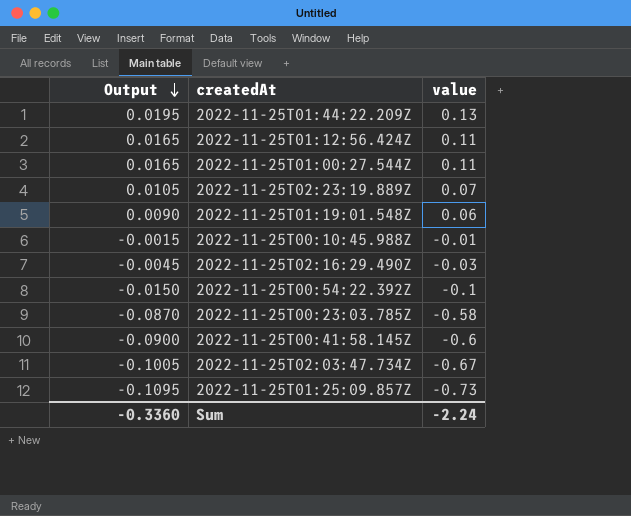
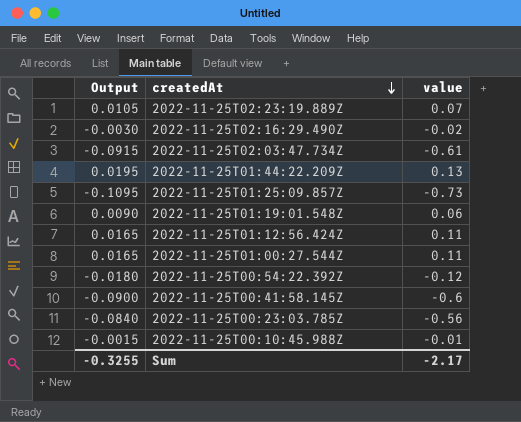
row order: Output descending -> createdAt descending
2022-11-25T02:16:29.490Z | Output: -0.0045 -> -0.0030
2022-11-25T02:16:29.490Z | value: -0.03 -> -0.02
2022-11-25T02:03:47.734Z | Output: -0.1005 -> -0.0915
2022-11-25T02:03:47.734Z | value: -0.67 -> -0.61
2022-11-25T00:54:22.392Z | Output: -0.0150 -> -0.0180
2022-11-25T00:54:22.392Z | value: -0.1 -> -0.12
2022-11-25T00:23:03.785Z | Output: -0.0870 -> -0.0840
2022-11-25T00:23:03.785Z | value: -0.58 -> -0.56
Sum | Output: -0.3360 -> -0.3255
Sum | value: -2.24 -> -2.17

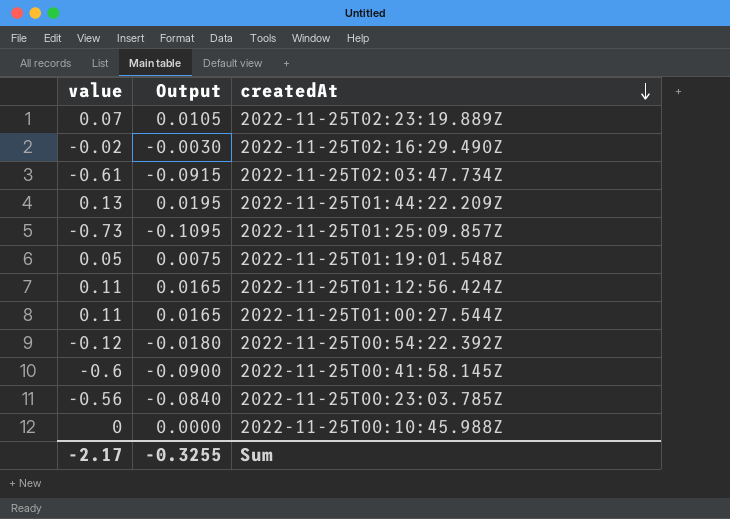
column value | position: 3 -> 1
2022-11-25T01:19:01.548Z | value: 0.06 -> 0.05
2022-11-25T01:19:01.548Z | Output: 0.0090 -> 0.0075
2022-11-25T00:10:45.988Z | value: -0.01 -> 0
2022-11-25T00:10:45.988Z | Output: -0.0015 -> 0.0000

